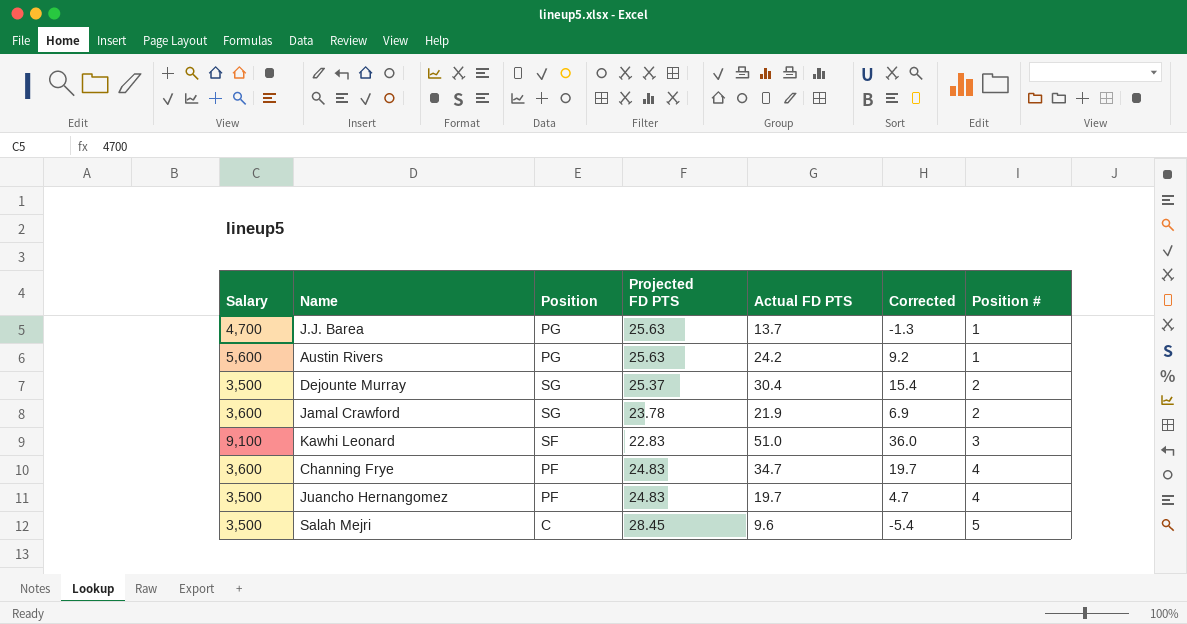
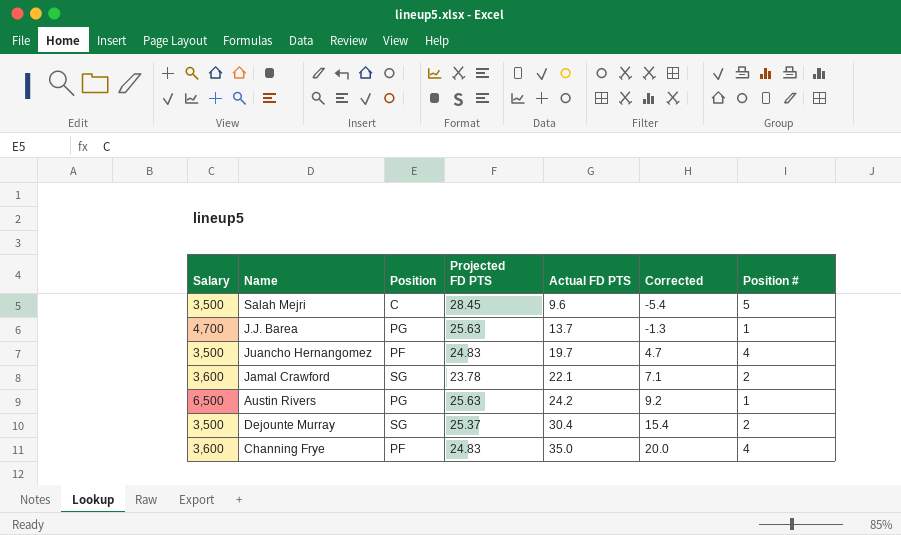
row order: Position # ascending -> Actual FD PTS ascending
row Kawhi Leonard: 9,100 | SF | 22.83 | 51.0 | 36.0 | 3 -> none
Jamal Crawford | Actual FD PTS: 21.9 -> 22.1
Jamal Crawford | Corrected: 6.9 -> 7.1
Austin Rivers | Salary: 5,600 -> 6,500
Channing Frye | Actual FD PTS: 34.7 -> 35.0
Channing Frye | Corrected: 19.7 -> 20.0

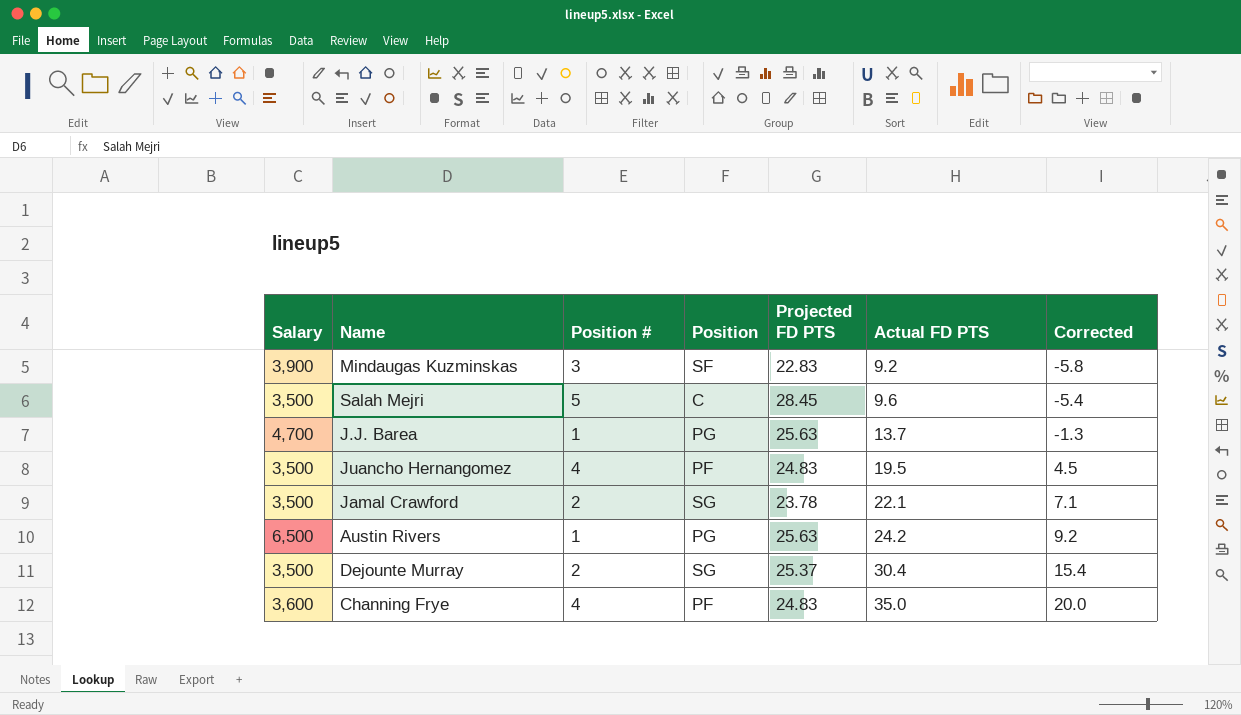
column Position # | position: 7 -> 3
row Mindaugas Kuzminskas: none -> 3,900 | 3 | SF | 22.83 | 9.2 | -5.8
Juancho Hernangomez | Actual FD PTS: 19.7 -> 19.5
Juancho Hernangomez | Corrected: 4.7 -> 4.5
Jamal Crawford | Salary: 3,600 -> 3,500

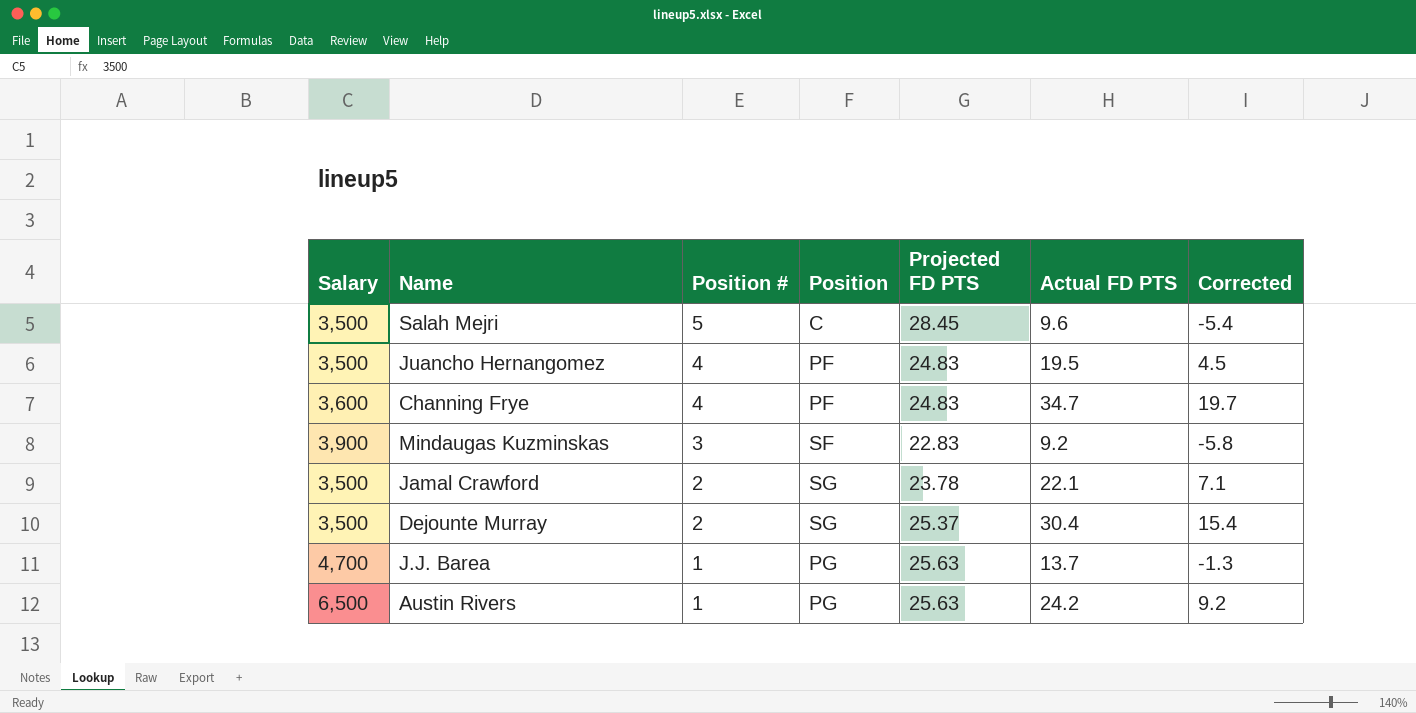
row order: Actual FD PTS ascending -> Position # descending
Channing Frye | Actual FD PTS: 35.0 -> 34.7
Channing Frye | Corrected: 20.0 -> 19.7

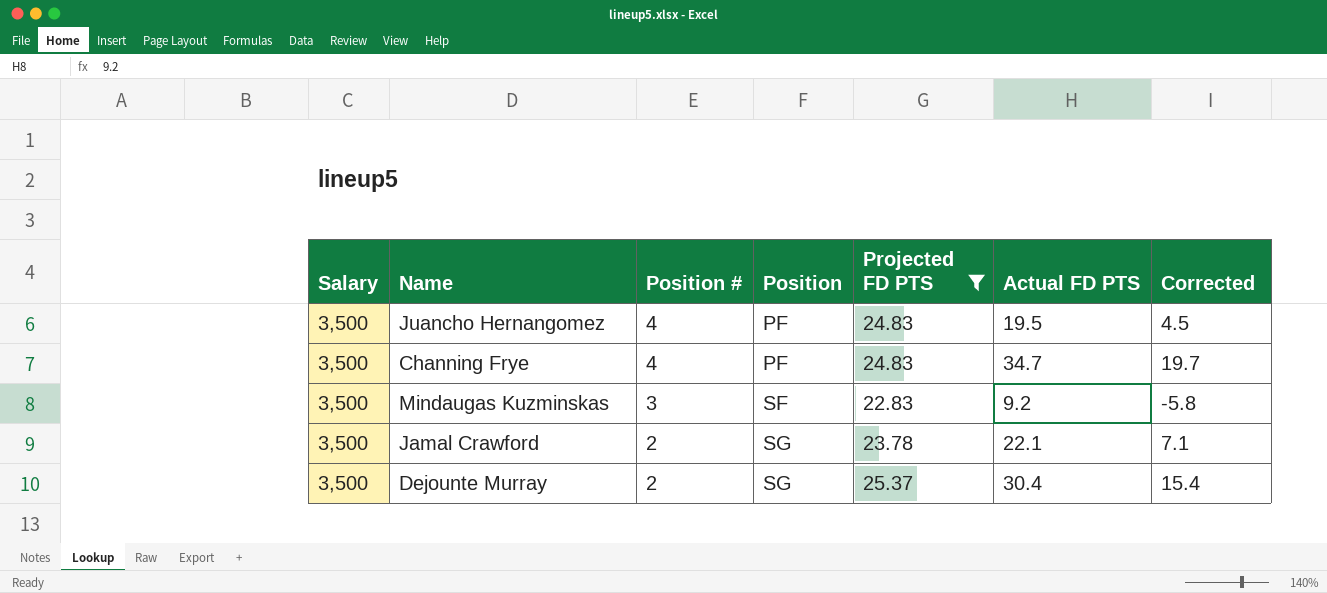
filter: none -> Projected FD PTS <= 25.37
Channing Frye | Salary: 3,600 -> 3,500
Mindaugas Kuzminskas | Salary: 3,900 -> 3,500

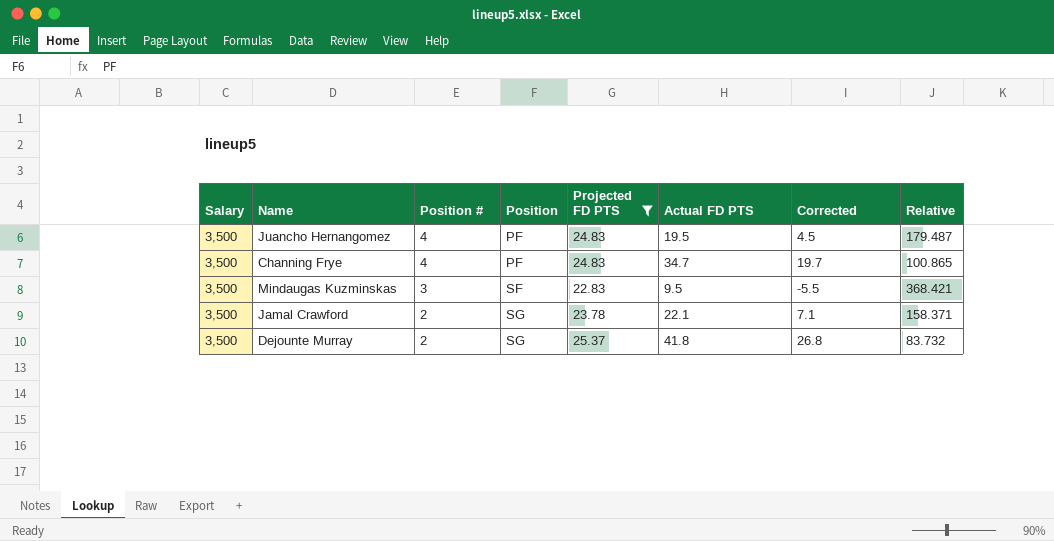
column Relative | formula: none -> [Salary] / [Actual FD PTS]
Mindaugas Kuzminskas | Actual FD PTS: 9.2 -> 9.5
Mindaugas Kuzminskas | Corrected: -5.8 -> -5.5
Dejounte Murray | Actual FD PTS: 30.4 -> 41.8
Dejounte Murray | Corrected: 15.4 -> 26.8

